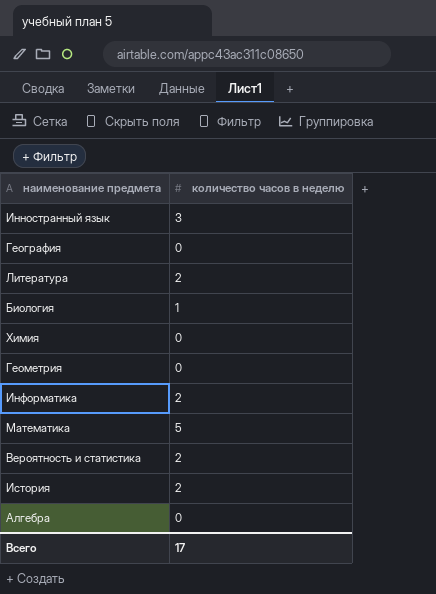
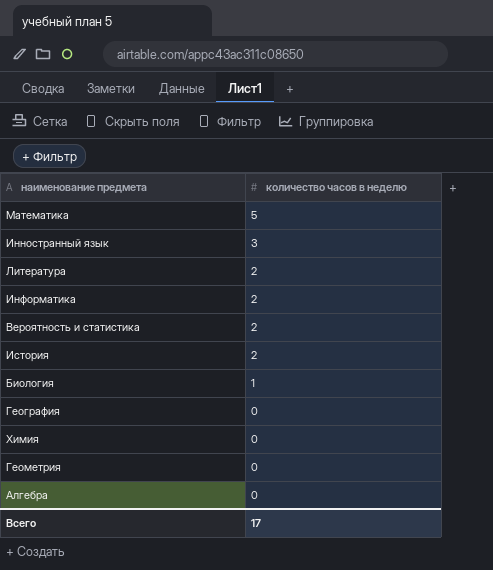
row order: none -> количество часов в неделю descending

